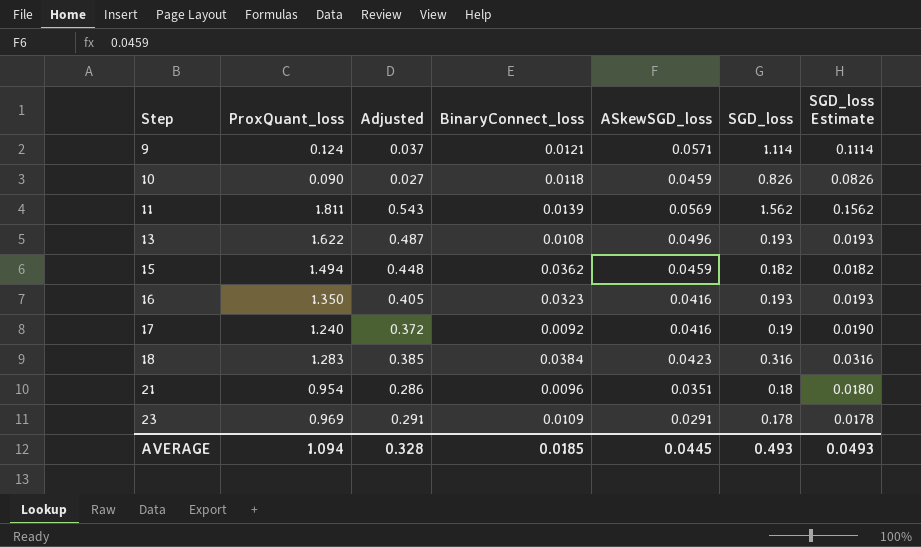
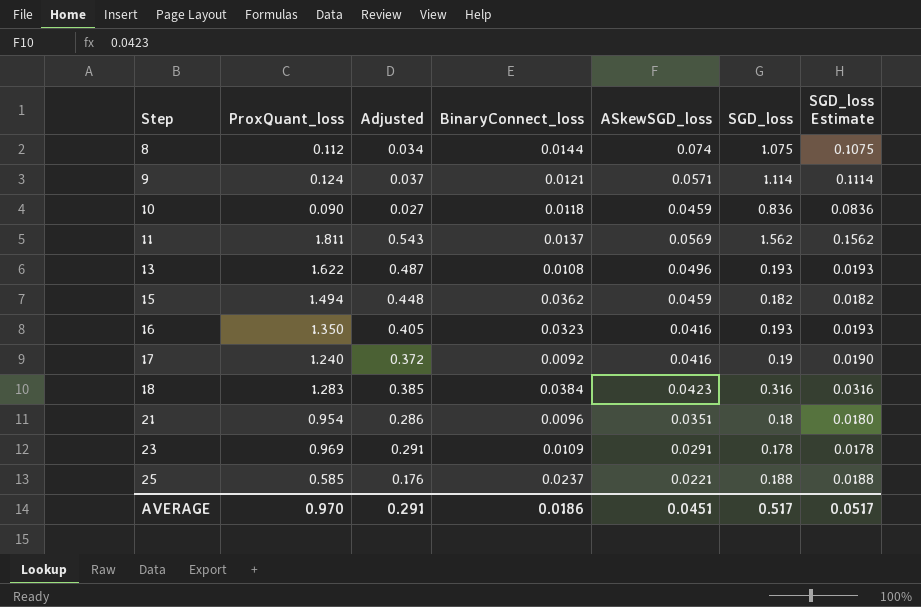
row 8: none -> 0.112 | 0.034 | 0.0144 | 0.074 | 1.075 | 0.1075
10 | SGD_loss: 0.826 -> 0.836
10 | SGD_loss Estimate: 0.0826 -> 0.0836
11 | BinaryConnect_loss: 0.0139 -> 0.0137
row 25: none -> 0.585 | 0.176 | 0.0237 | 0.0221 | 0.188 | 0.0188
AVERAGE | ProxQuant_loss: 1.094 -> 0.970
AVERAGE | Adjusted: 0.328 -> 0.291
AVERAGE | BinaryConnect_loss: 0.0185 -> 0.0186
AVERAGE | ASkewSGD_loss: 0.0445 -> 0.0451
AVERAGE | SGD_loss: 0.493 -> 0.517
AVERAGE | SGD_loss Estimate: 0.0493 -> 0.0517

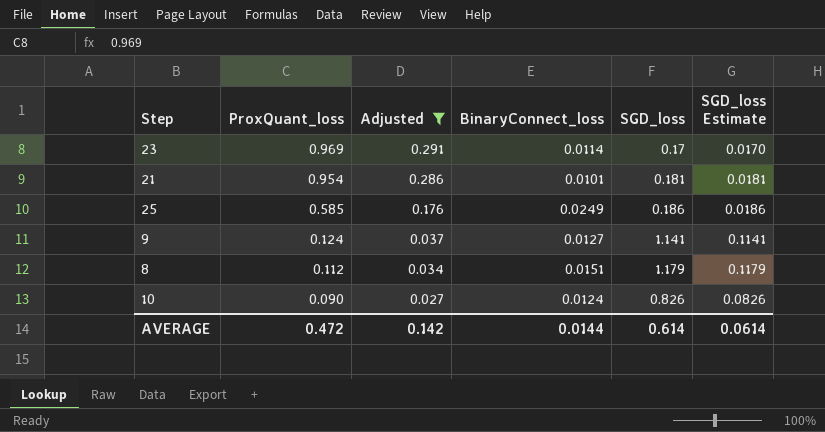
filter: none -> Adjusted <= 0.291
row order: Step ascending -> ProxQuant_loss descending
column ASkewSGD_loss | position: 5 -> none
23 | BinaryConnect_loss: 0.0109 -> 0.0114
23 | SGD_loss: 0.178 -> 0.17
23 | SGD_loss Estimate: 0.0178 -> 0.0170
21 | BinaryConnect_loss: 0.0096 -> 0.0101
21 | SGD_loss: 0.18 -> 0.181
21 | SGD_loss Estimate: 0.0180 -> 0.0181
25 | BinaryConnect_loss: 0.0237 -> 0.0249
25 | SGD_loss: 0.188 -> 0.186
25 | SGD_loss Estimate: 0.0188 -> 0.0186
9 | BinaryConnect_loss: 0.0121 -> 0.0127
9 | SGD_loss: 1.114 -> 1.141
9 | SGD_loss Estimate: 0.1114 -> 0.1141
8 | BinaryConnect_loss: 0.0144 -> 0.0151
8 | SGD_loss: 1.075 -> 1.179
8 | SGD_loss Estimate: 0.1075 -> 0.1179
10 | BinaryConnect_loss: 0.0118 -> 0.0124
10 | SGD_loss: 0.836 -> 0.826
10 | SGD_loss Estimate: 0.0836 -> 0.0826
AVERAGE | ProxQuant_loss: 0.970 -> 0.472
AVERAGE | Adjusted: 0.291 -> 0.142
AVERAGE | BinaryConnect_loss: 0.0186 -> 0.0144
AVERAGE | SGD_loss: 0.517 -> 0.614
AVERAGE | SGD_loss Estimate: 0.0517 -> 0.0614

